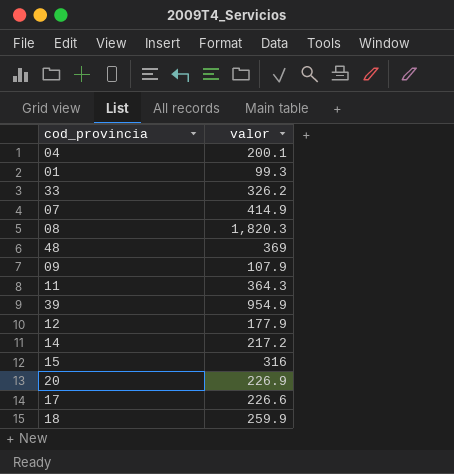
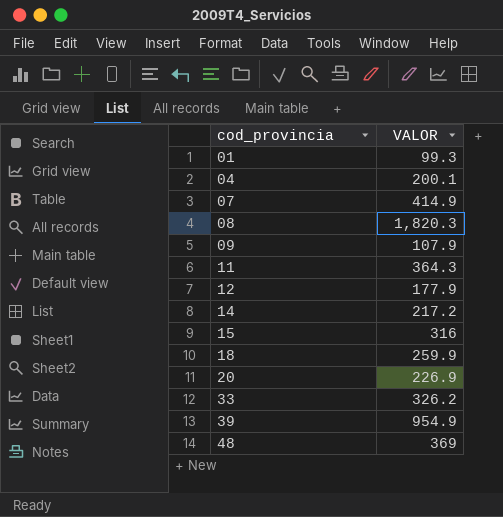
row order: none -> cod_provincia ascending
column name: valor -> VALOR
row 17: 226.6 -> none

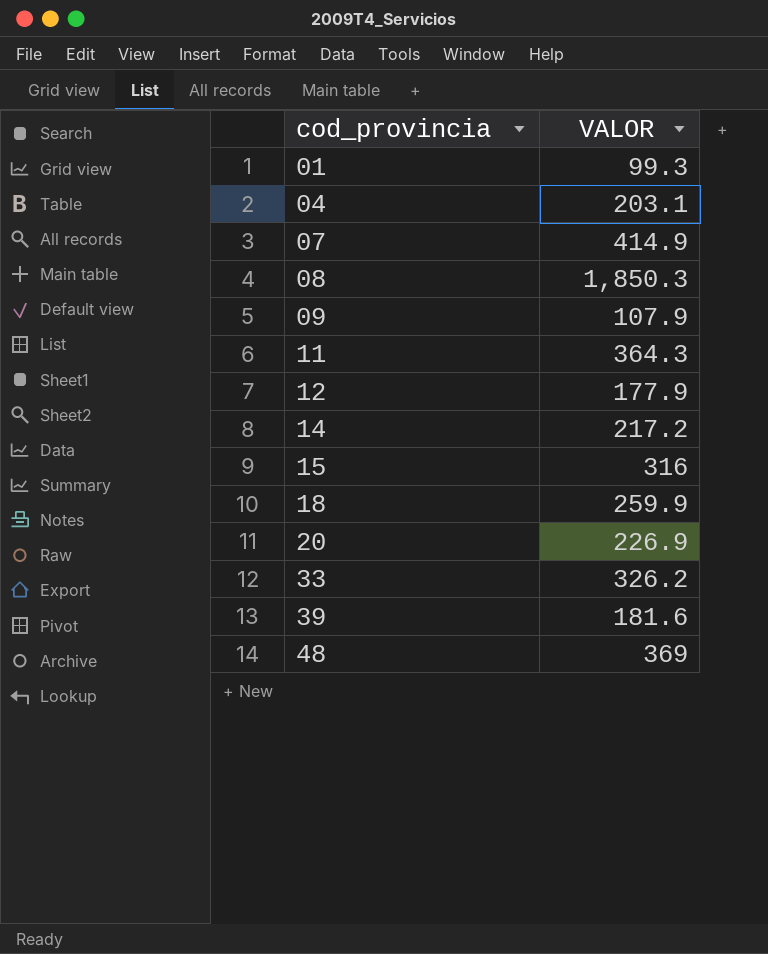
04 | VALOR: 200.1 -> 203.1
08 | VALOR: 1,820.3 -> 1,850.3
39 | VALOR: 954.9 -> 181.6

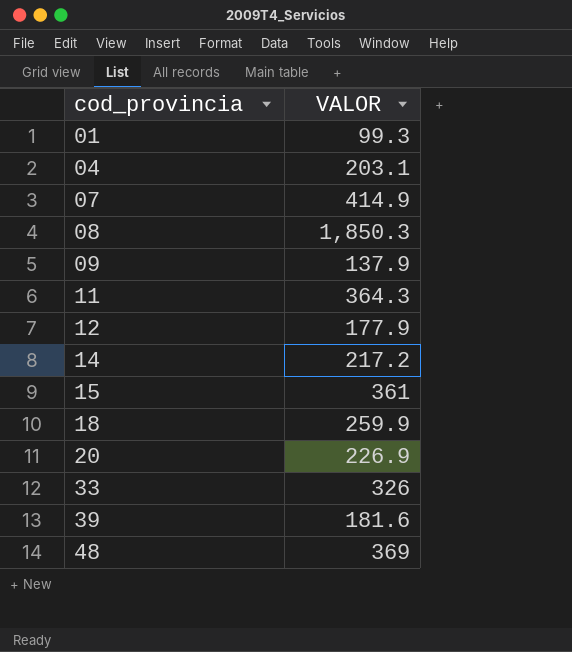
09 | VALOR: 107.9 -> 137.9
15 | VALOR: 316 -> 361
33 | VALOR: 326.2 -> 326

